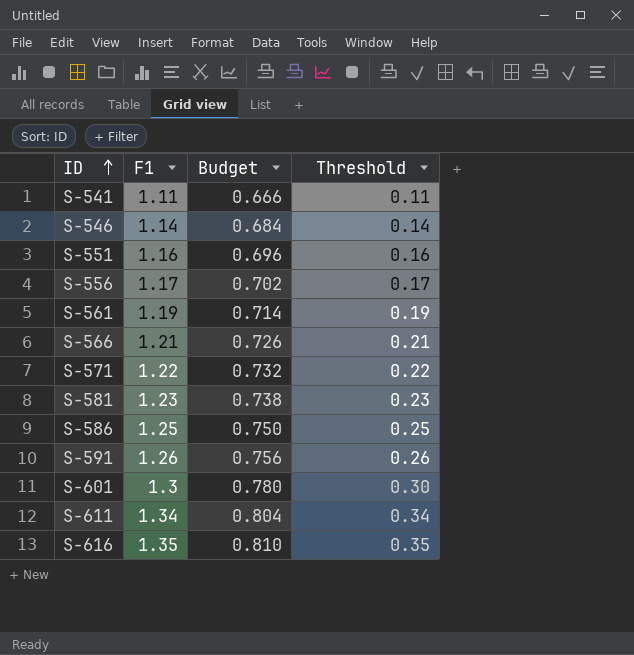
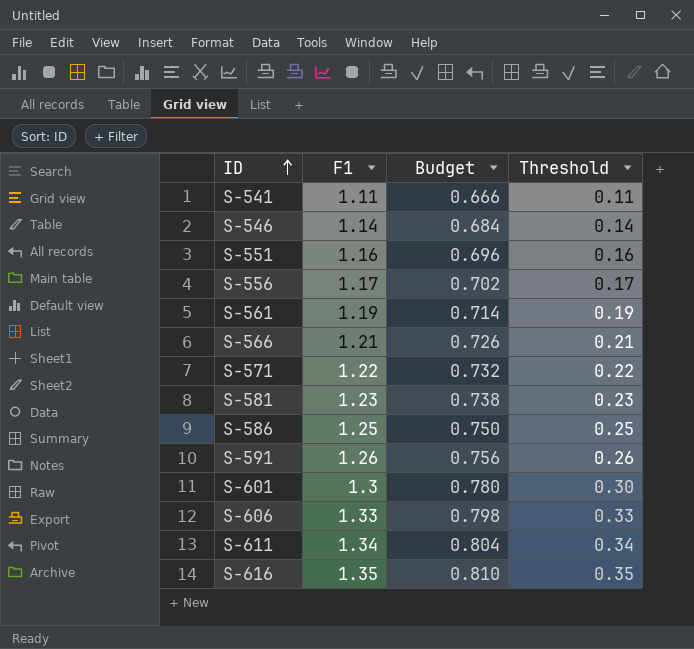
row S-606: none -> 1.33 | 0.798 | 0.33

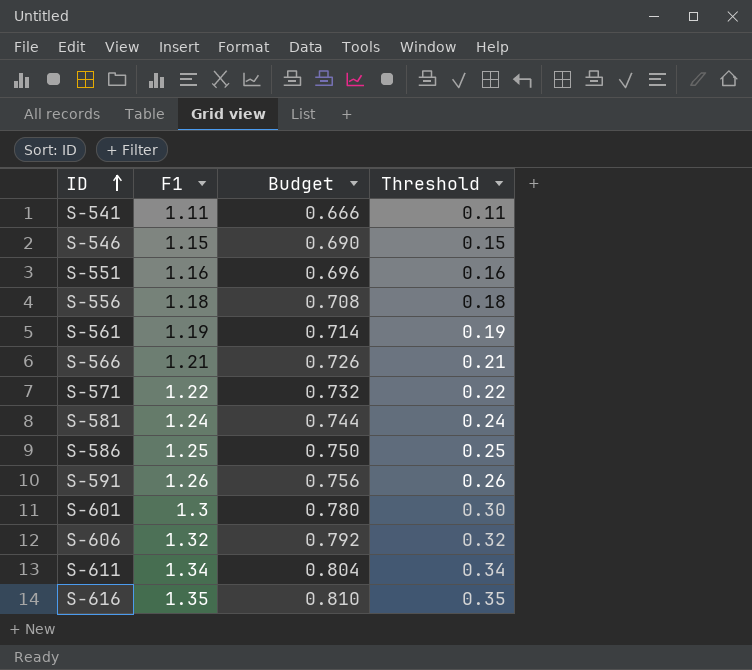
S-546 | F1: 1.14 -> 1.15
S-546 | Budget: 0.684 -> 0.690
S-546 | Threshold: 0.14 -> 0.15
S-556 | F1: 1.17 -> 1.18
S-556 | Budget: 0.702 -> 0.708
S-556 | Threshold: 0.17 -> 0.18
S-581 | F1: 1.23 -> 1.24
S-581 | Budget: 0.738 -> 0.744
S-581 | Threshold: 0.23 -> 0.24
S-606 | F1: 1.33 -> 1.32
S-606 | Budget: 0.798 -> 0.792
S-606 | Threshold: 0.33 -> 0.32

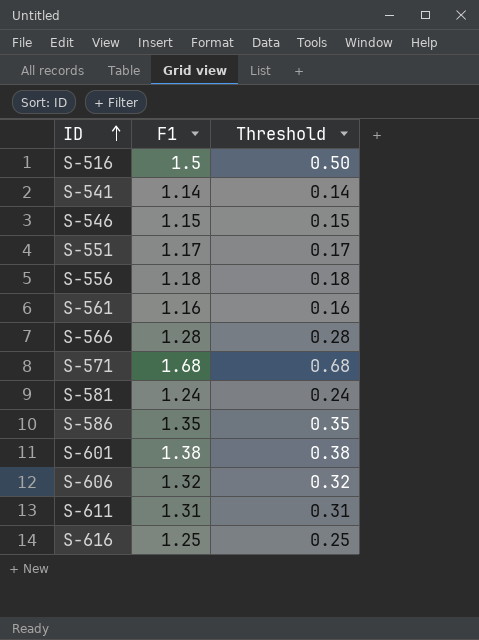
column Budget | formula: [F1] * 0.6 -> none
row S-591: 1.26 | 0.756 | 0.26 -> none
row S-516: none -> 1.5 | 0.50
S-541 | F1: 1.11 -> 1.14
S-541 | Threshold: 0.11 -> 0.14
S-551 | F1: 1.16 -> 1.17
S-551 | Threshold: 0.16 -> 0.17
S-561 | F1: 1.19 -> 1.16
S-561 | Threshold: 0.19 -> 0.16
S-566 | F1: 1.21 -> 1.28
S-566 | Threshold: 0.21 -> 0.28
S-571 | F1: 1.22 -> 1.68
S-571 | Threshold: 0.22 -> 0.68
S-586 | F1: 1.25 -> 1.35
S-586 | Threshold: 0.25 -> 0.35
S-601 | F1: 1.3 -> 1.38
S-601 | Threshold: 0.30 -> 0.38
S-611 | F1: 1.34 -> 1.31
S-611 | Threshold: 0.34 -> 0.31
S-616 | F1: 1.35 -> 1.25
S-616 | Threshold: 0.35 -> 0.25

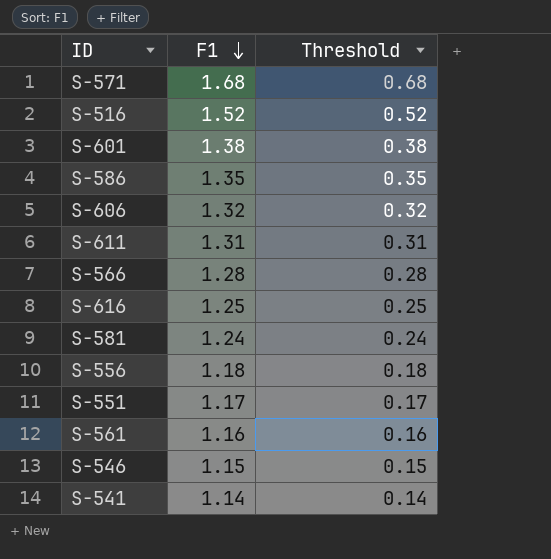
row order: ID ascending -> F1 descending
S-516 | F1: 1.5 -> 1.52
S-516 | Threshold: 0.50 -> 0.52

